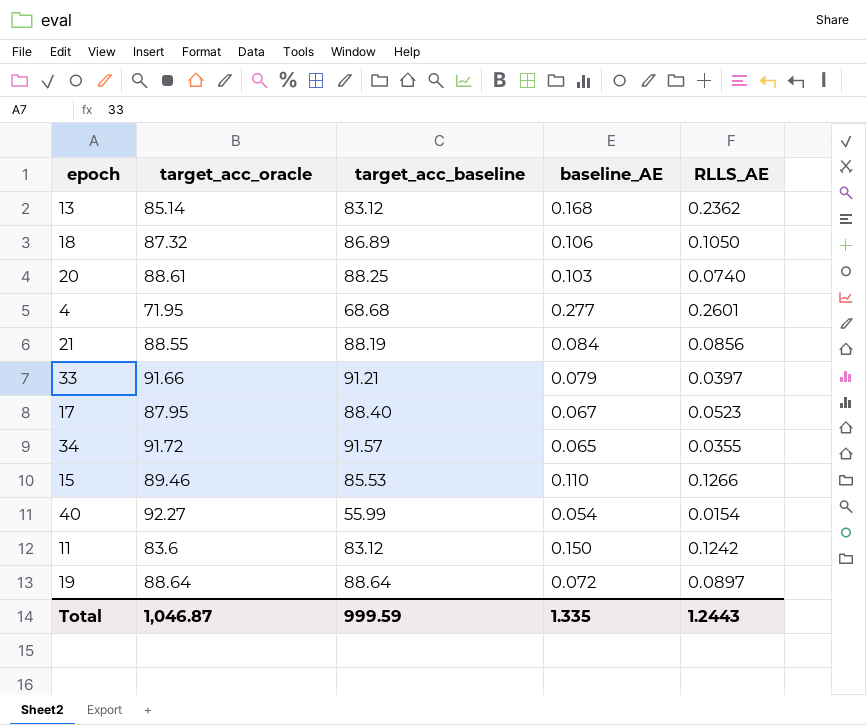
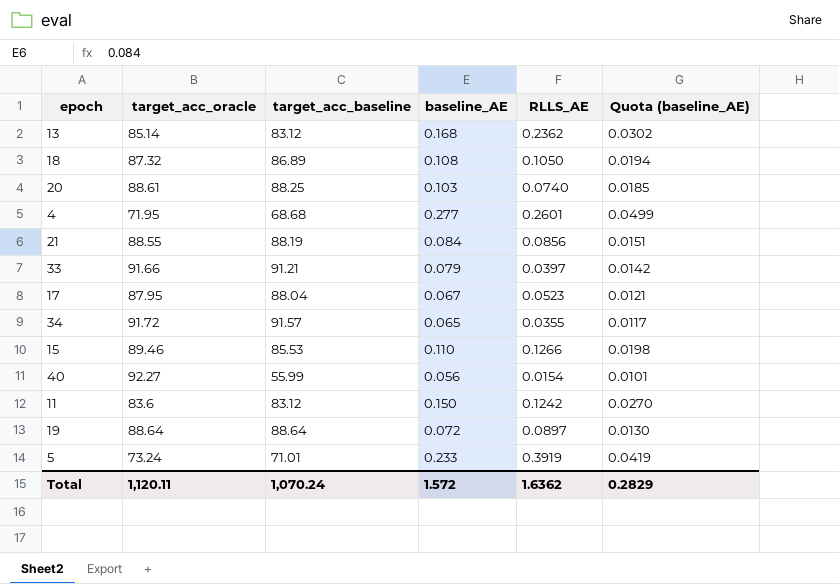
column Quota (baseline_AE) | formula: none -> [baseline_AE] * 0.18
18 | baseline_AE: 0.106 -> 0.108
17 | target_acc_baseline: 88.40 -> 88.04
40 | baseline_AE: 0.054 -> 0.056
row 5: none -> 73.24 | 71.01 | 0.233 | 0.3919 | 0.0419
Total | target_acc_oracle: 1,046.87 -> 1,120.11
Total | target_acc_baseline: 999.59 -> 1,070.24
Total | baseline_AE: 1.335 -> 1.572
Total | RLLS_AE: 1.2443 -> 1.6362

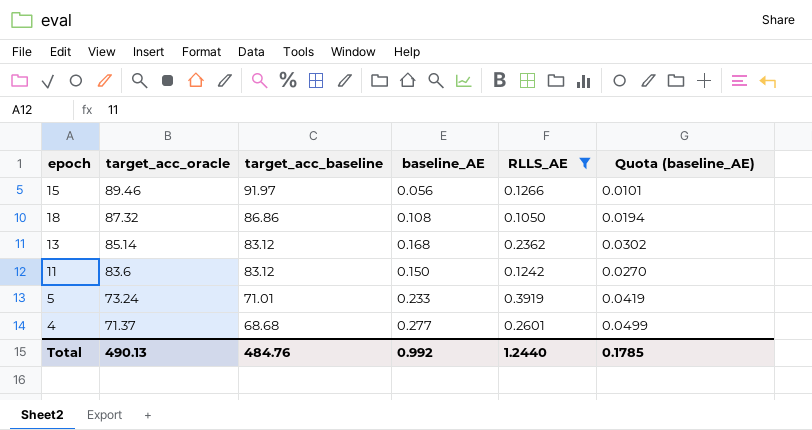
filter: none -> RLLS_AE >= 0.1050
row order: none -> target_acc_oracle descending
15 | target_acc_baseline: 85.53 -> 91.97
15 | baseline_AE: 0.110 -> 0.056
15 | Quota (baseline_AE): 0.0198 -> 0.0101
18 | target_acc_baseline: 86.89 -> 86.86
4 | target_acc_oracle: 71.95 -> 71.37
Total | target_acc_oracle: 1,120.11 -> 490.13
Total | target_acc_baseline: 1,070.24 -> 484.76
Total | baseline_AE: 1.572 -> 0.992
Total | RLLS_AE: 1.6362 -> 1.2440
Total | Quota (baseline_AE): 0.2829 -> 0.1785

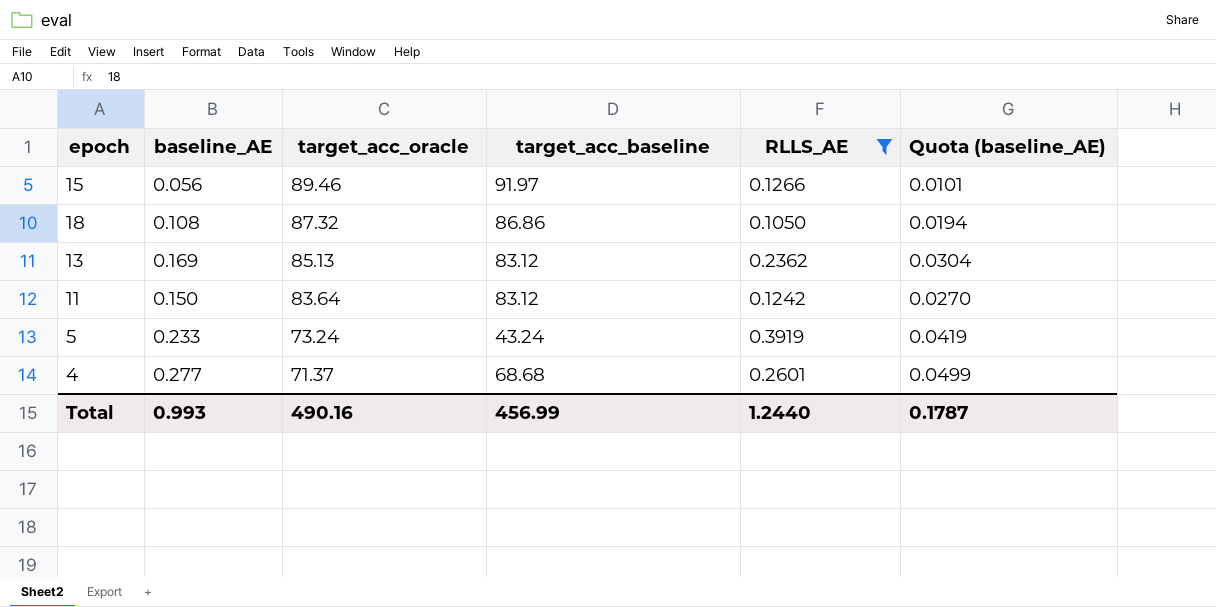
column baseline_AE | position: 4 -> 2
13 | baseline_AE: 0.168 -> 0.169
13 | target_acc_oracle: 85.14 -> 85.13
13 | Quota (baseline_AE): 0.0302 -> 0.0304
11 | target_acc_oracle: 83.6 -> 83.64
5 | target_acc_baseline: 71.01 -> 43.24
Total | baseline_AE: 0.992 -> 0.993
Total | target_acc_oracle: 490.13 -> 490.16
Total | target_acc_baseline: 484.76 -> 456.99
Total | Quota (baseline_AE): 0.1785 -> 0.1787

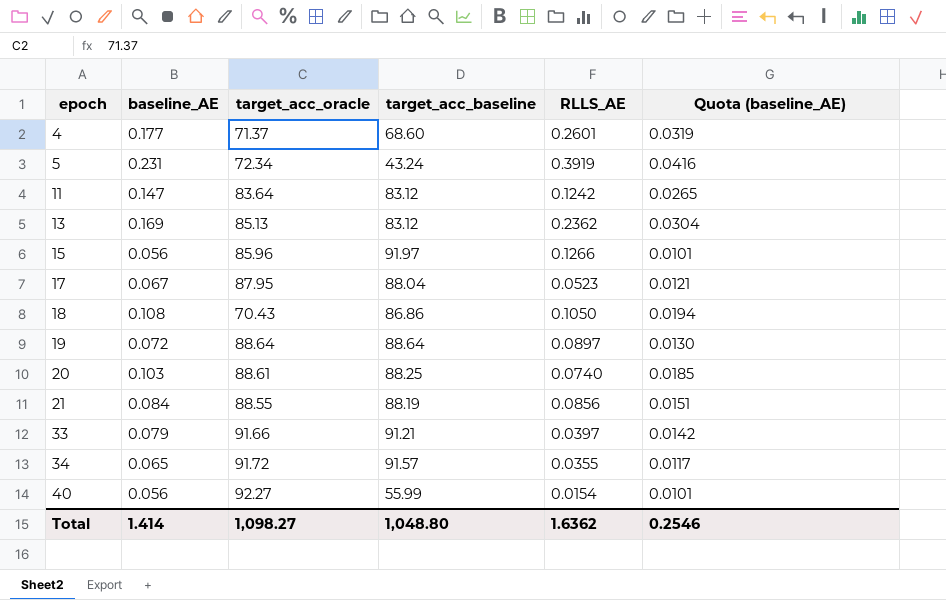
filter: RLLS_AE >= 0.1050 -> none
row order: target_acc_oracle descending -> epoch ascending
4 | baseline_AE: 0.277 -> 0.177
4 | target_acc_baseline: 68.68 -> 68.60
4 | Quota (baseline_AE): 0.0499 -> 0.0319
5 | baseline_AE: 0.233 -> 0.231
5 | target_acc_oracle: 73.24 -> 72.34
5 | Quota (baseline_AE): 0.0419 -> 0.0416
11 | baseline_AE: 0.150 -> 0.147
11 | Quota (baseline_AE): 0.0270 -> 0.0265
15 | target_acc_oracle: 89.46 -> 85.96
18 | target_acc_oracle: 87.32 -> 70.43
Total | baseline_AE: 0.993 -> 1.414
Total | target_acc_oracle: 490.16 -> 1,098.27
Total | target_acc_baseline: 456.99 -> 1,048.80
Total | RLLS_AE: 1.2440 -> 1.6362
Total | Quota (baseline_AE): 0.1787 -> 0.2546

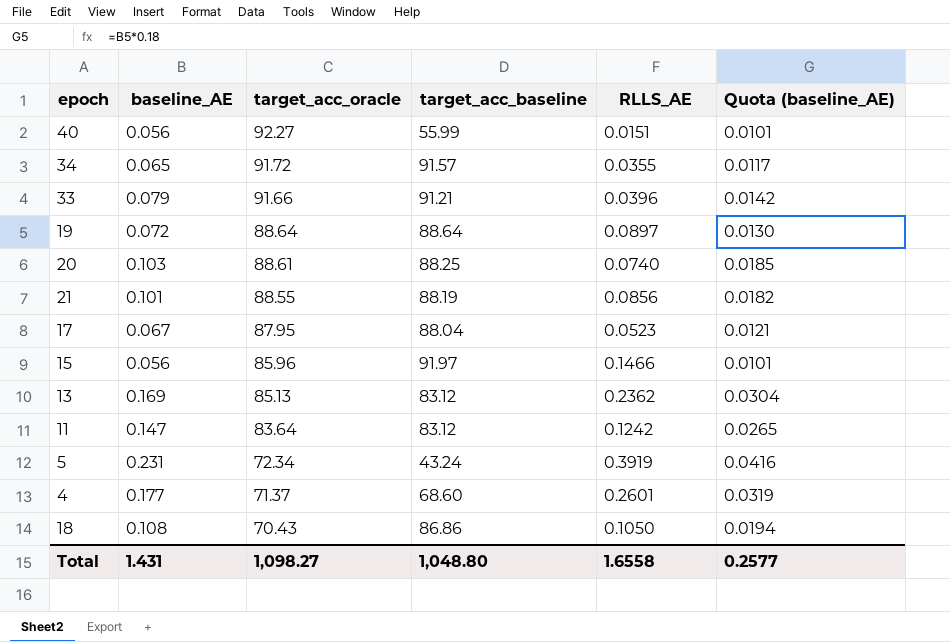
row order: epoch ascending -> target_acc_oracle descending
40 | RLLS_AE: 0.0154 -> 0.0151
33 | RLLS_AE: 0.0397 -> 0.0396
21 | baseline_AE: 0.084 -> 0.101
21 | Quota (baseline_AE): 0.0151 -> 0.0182
15 | RLLS_AE: 0.1266 -> 0.1466
Total | baseline_AE: 1.414 -> 1.431
Total | RLLS_AE: 1.6362 -> 1.6558
Total | Quota (baseline_AE): 0.2546 -> 0.2577

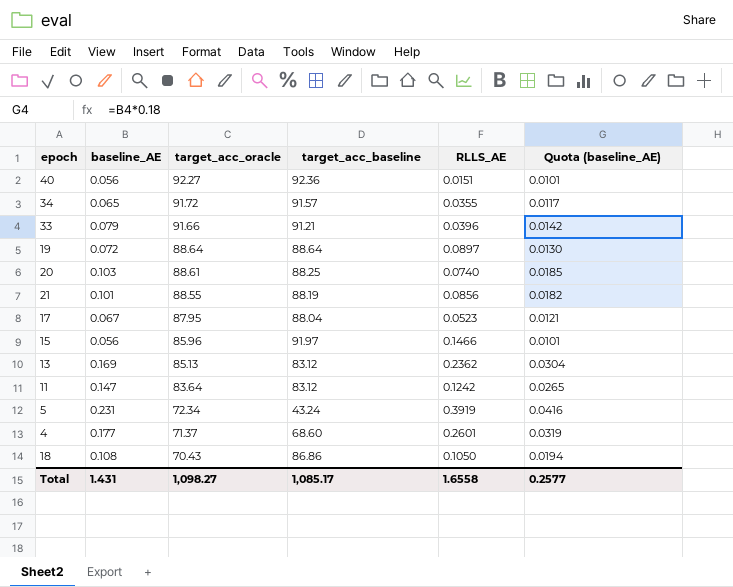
40 | target_acc_baseline: 55.99 -> 92.36
Total | target_acc_baseline: 1,048.80 -> 1,085.17

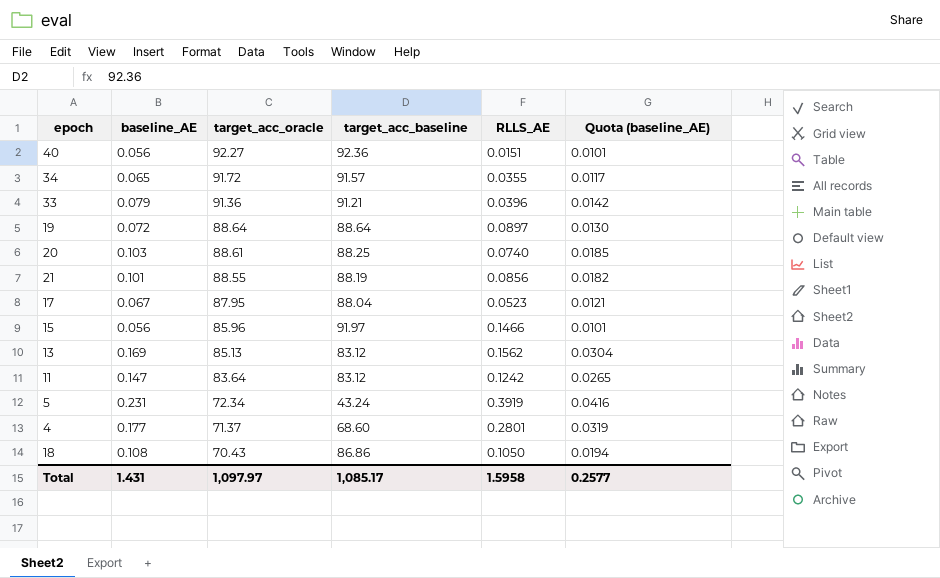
33 | target_acc_oracle: 91.66 -> 91.36
13 | RLLS_AE: 0.2362 -> 0.1562
4 | RLLS_AE: 0.2601 -> 0.2801
Total | target_acc_oracle: 1,098.27 -> 1,097.97
Total | RLLS_AE: 1.6558 -> 1.5958

